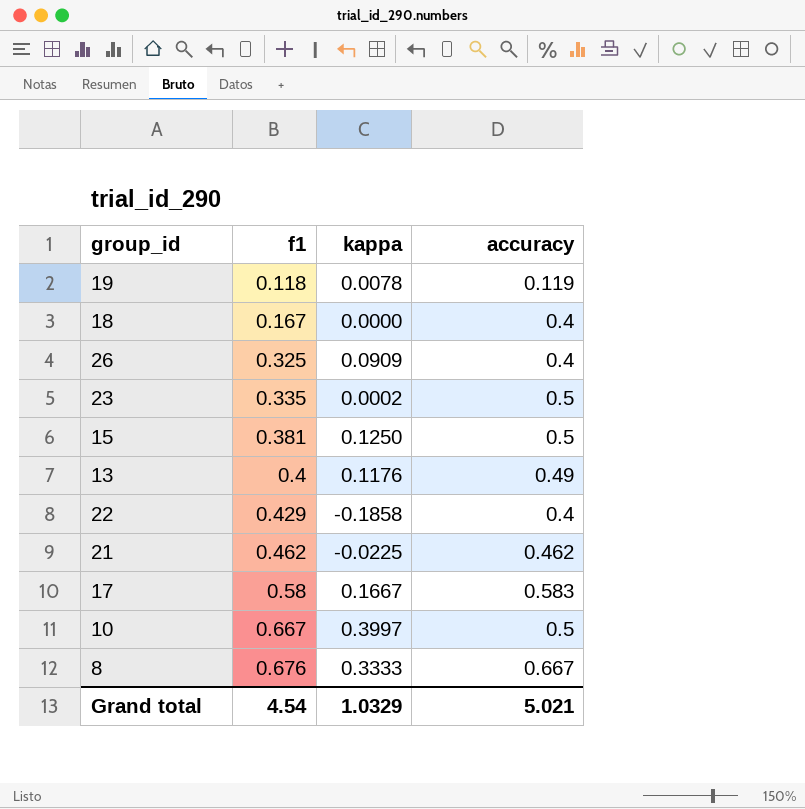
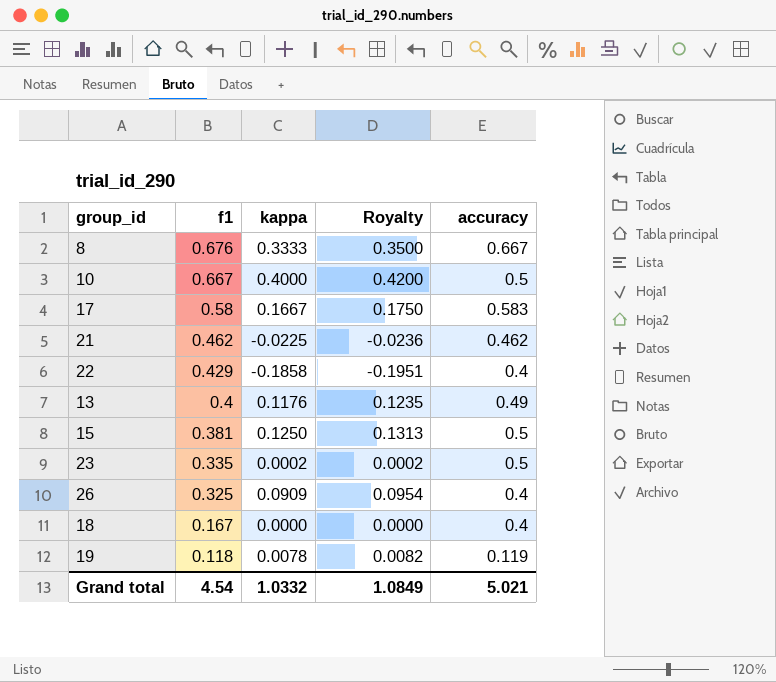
row order: f1 ascending -> f1 descending
column Royalty | formula: none -> [kappa] * 1.05
10 | kappa: 0.3997 -> 0.4000
Grand total | kappa: 1.0329 -> 1.0332

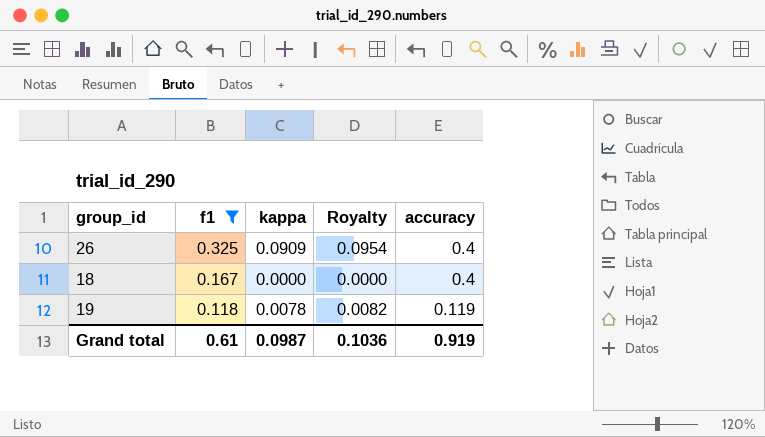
filter: none -> f1 <= 0.325
Grand total | f1: 4.54 -> 0.61
Grand total | kappa: 1.0332 -> 0.0987
Grand total | Royalty: 1.0849 -> 0.1036
Grand total | accuracy: 5.021 -> 0.919

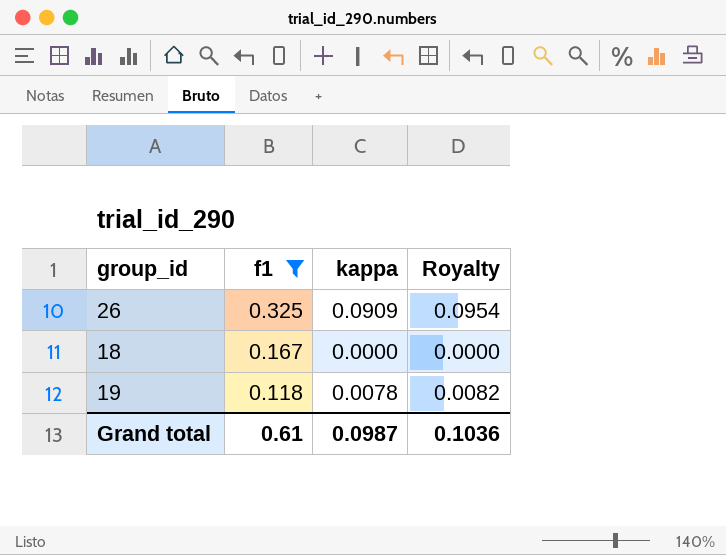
column accuracy | position: 5 -> none

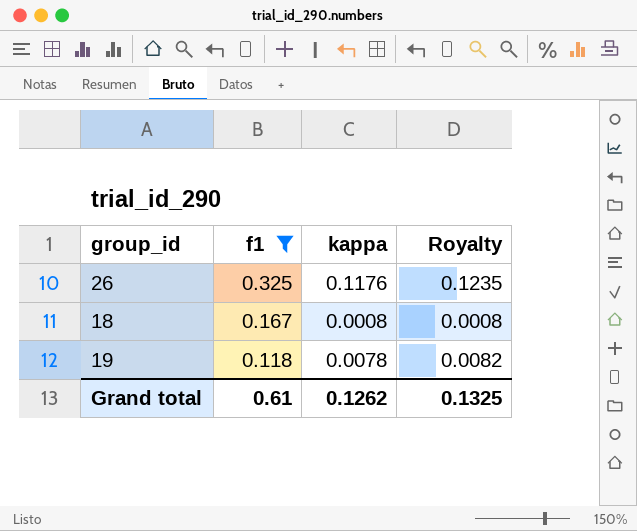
26 | kappa: 0.0909 -> 0.1176
26 | Royalty: 0.0954 -> 0.1235
18 | kappa: 0.0000 -> 0.0008
18 | Royalty: 0.0000 -> 0.0008
Grand total | kappa: 0.0987 -> 0.1262
Grand total | Royalty: 0.1036 -> 0.1325

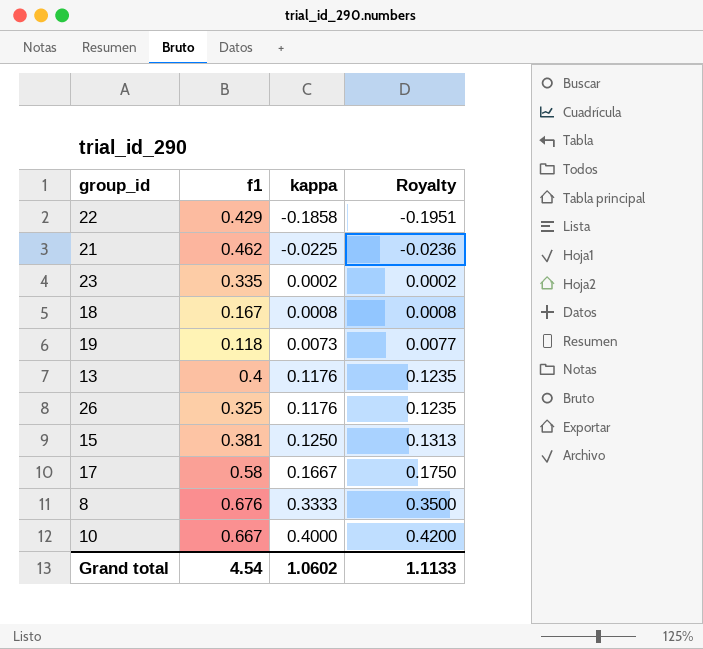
filter: f1 <= 0.325 -> none
row order: f1 descending -> kappa ascending
19 | kappa: 0.0078 -> 0.0073
19 | Royalty: 0.0082 -> 0.0077
Grand total | f1: 0.61 -> 4.54
Grand total | kappa: 0.1262 -> 1.0602
Grand total | Royalty: 0.1325 -> 1.1133

